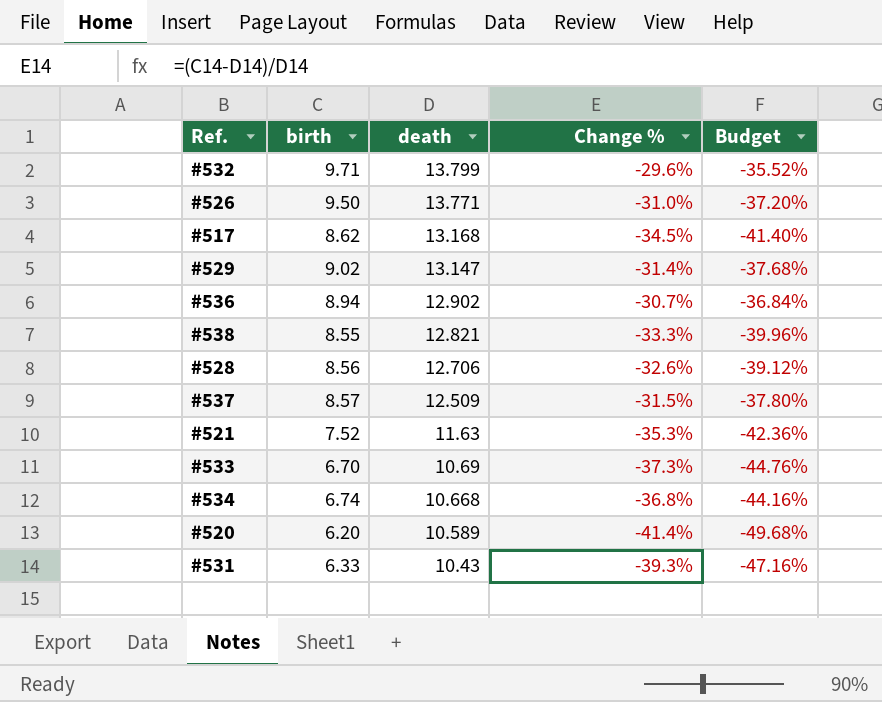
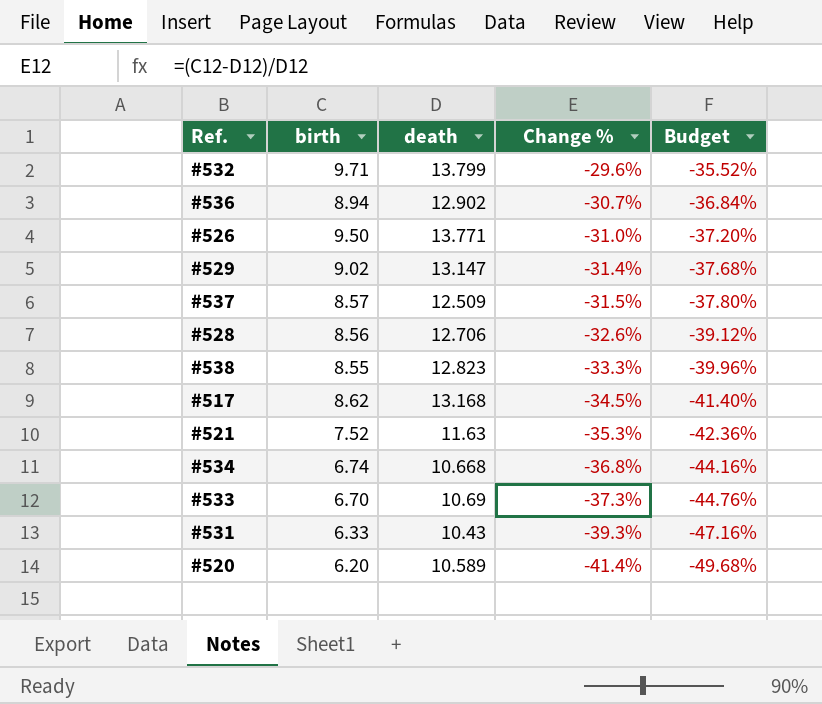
row order: death descending -> Change % descending
#538 | death: 12.821 -> 12.823

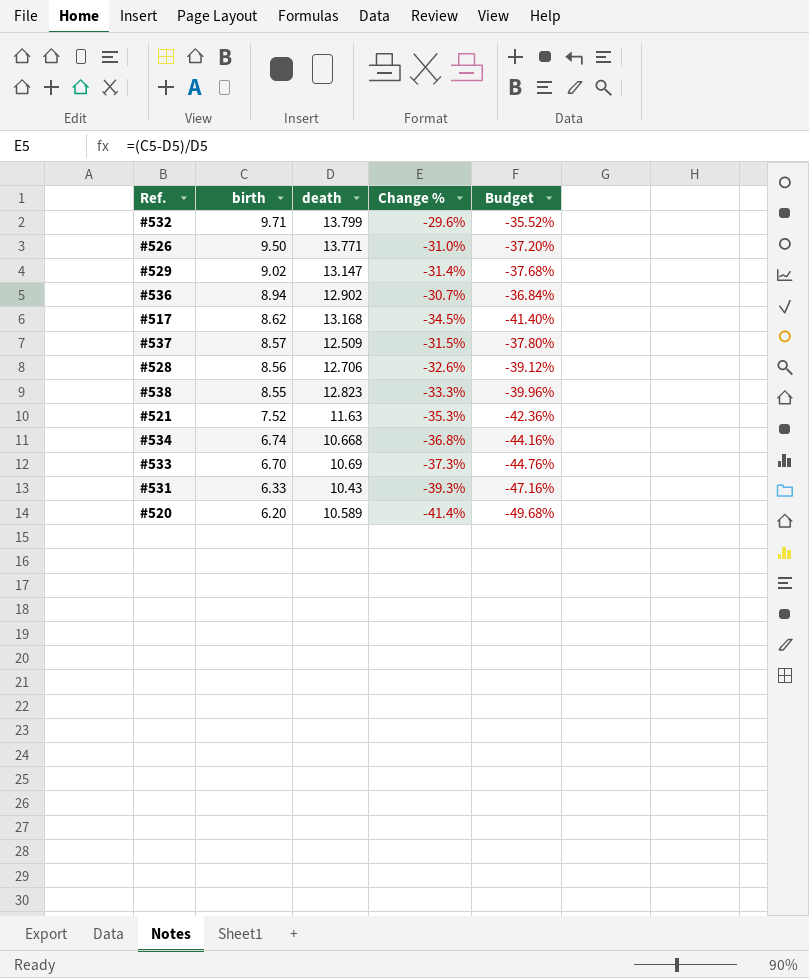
row order: Change % descending -> birth descending

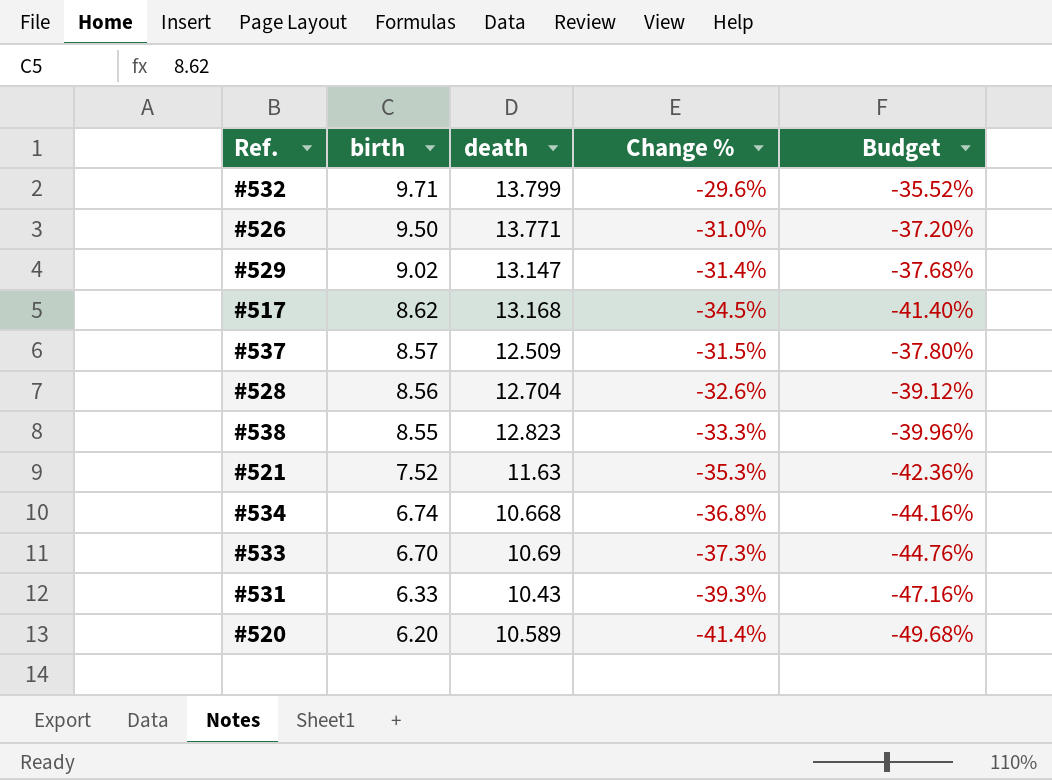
row #536: 8.94 | 12.902 | -30.7% | -36.84% -> none
#528 | death: 12.706 -> 12.704

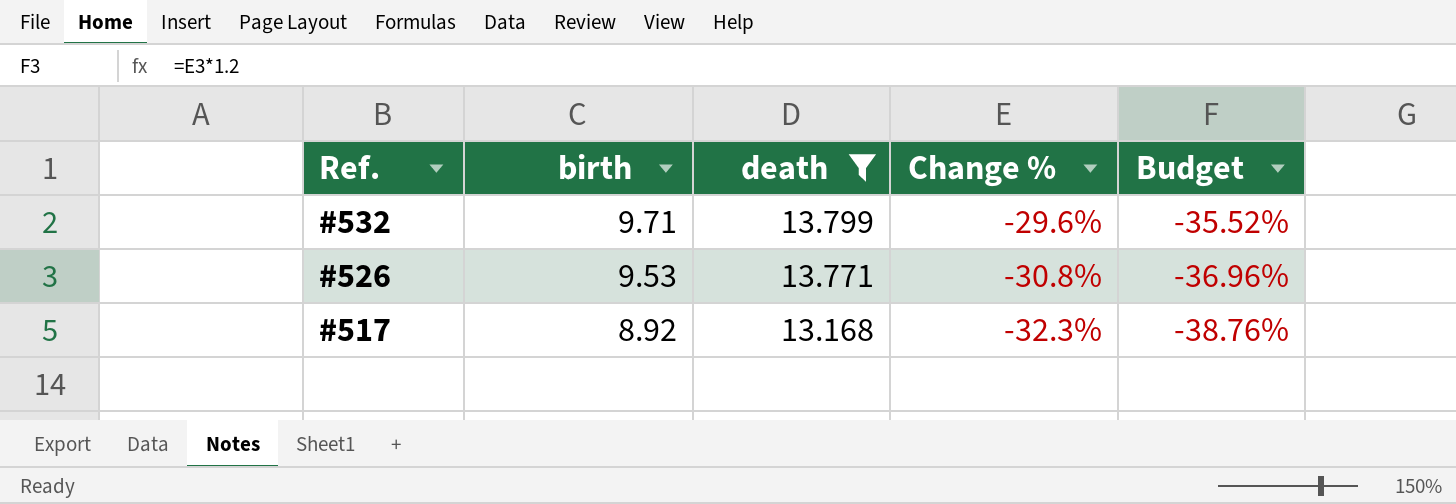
filter: none -> death >= 13.168
#526 | birth: 9.50 -> 9.53
#526 | Change %: -31.0% -> -30.8%
#526 | Budget: -37.20% -> -36.96%
#517 | birth: 8.62 -> 8.92
#517 | Change %: -34.5% -> -32.3%
#517 | Budget: -41.40% -> -38.76%

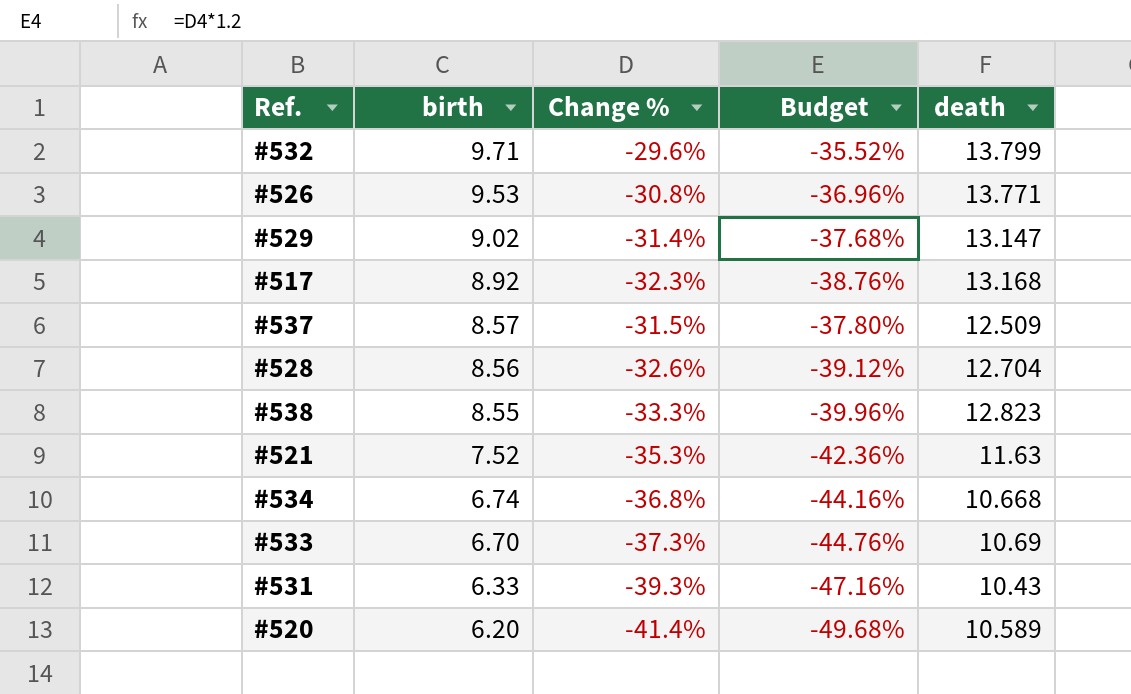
filter: death >= 13.168 -> none
column death | position: 3 -> 5

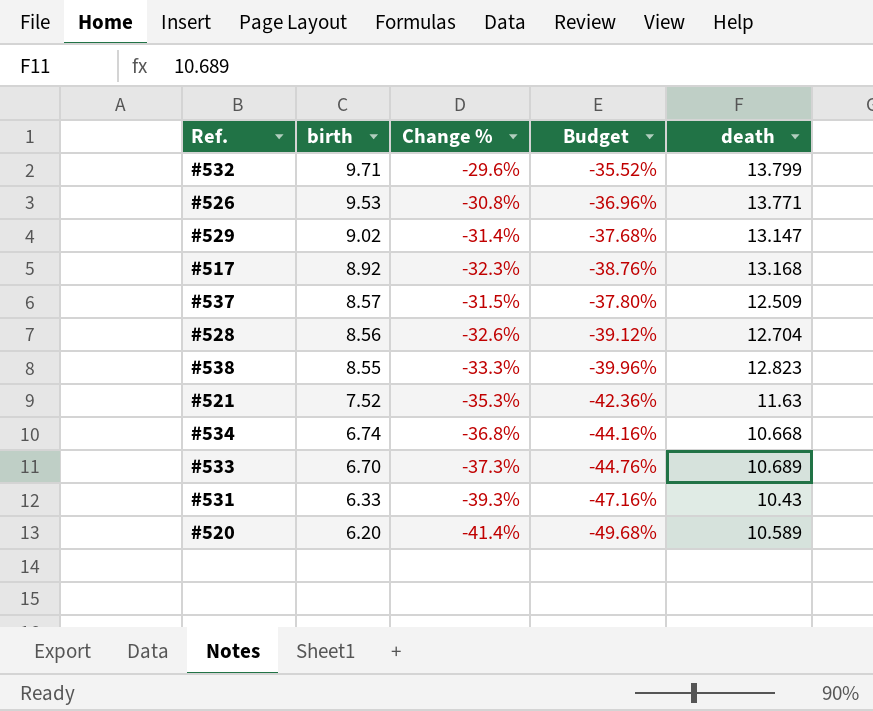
#533 | death: 10.69 -> 10.689

